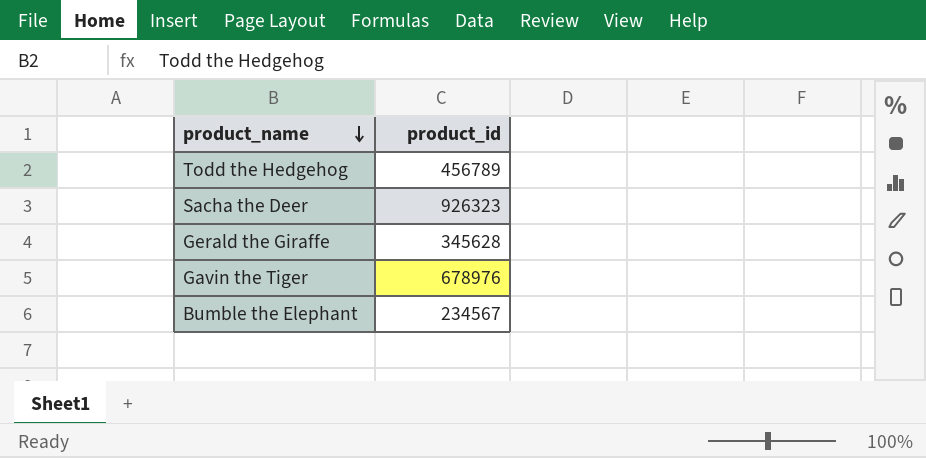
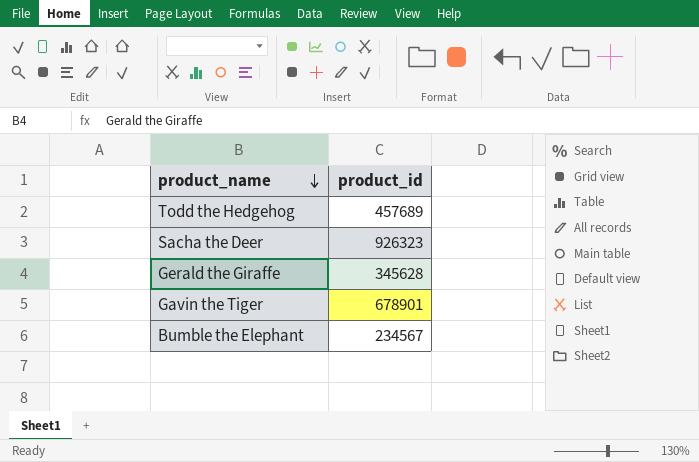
Todd the Hedgehog | product_id: 456789 -> 457689
Gavin the Tiger | product_id: 678976 -> 678901

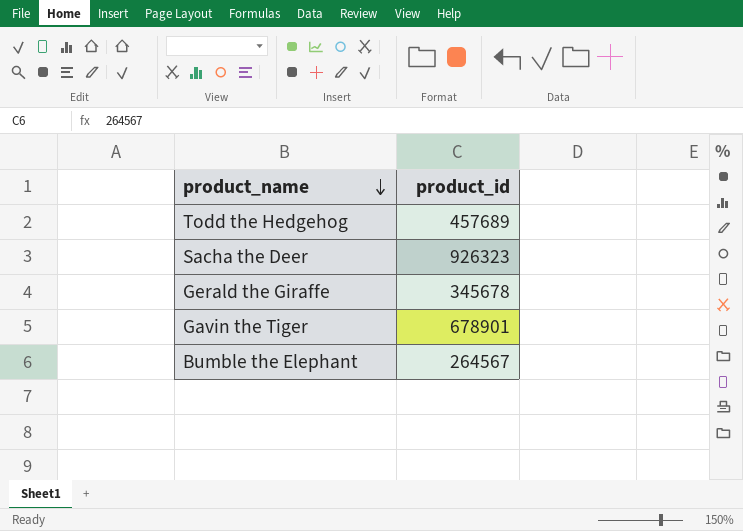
Gerald the Giraffe | product_id: 345628 -> 345678
Bumble the Elephant | product_id: 234567 -> 264567

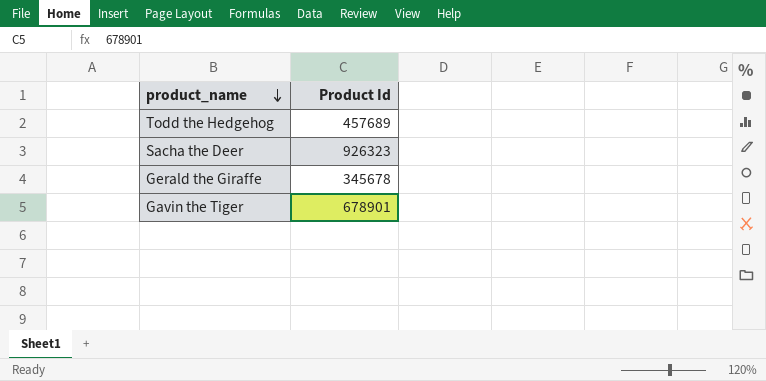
column name: product_id -> Product Id
row Bumble the Elephant: 264567 -> none

